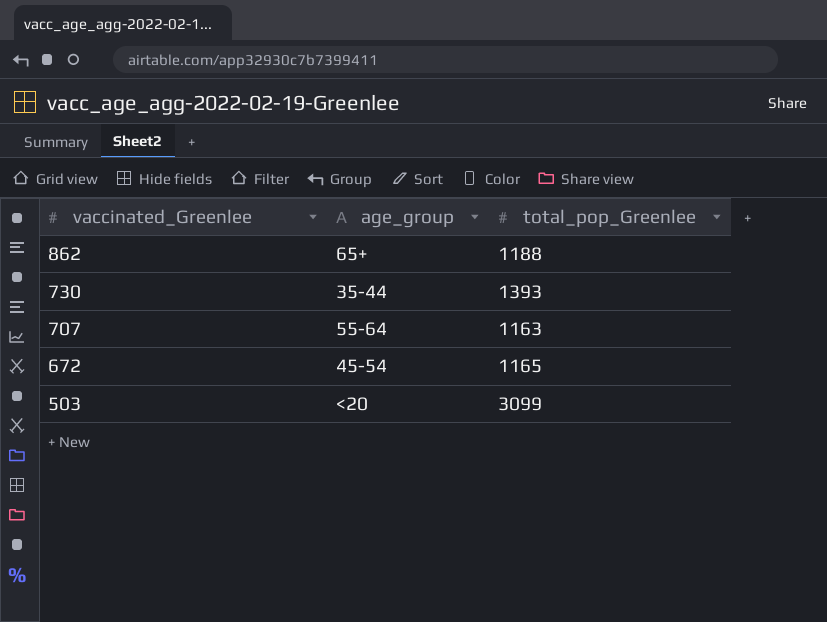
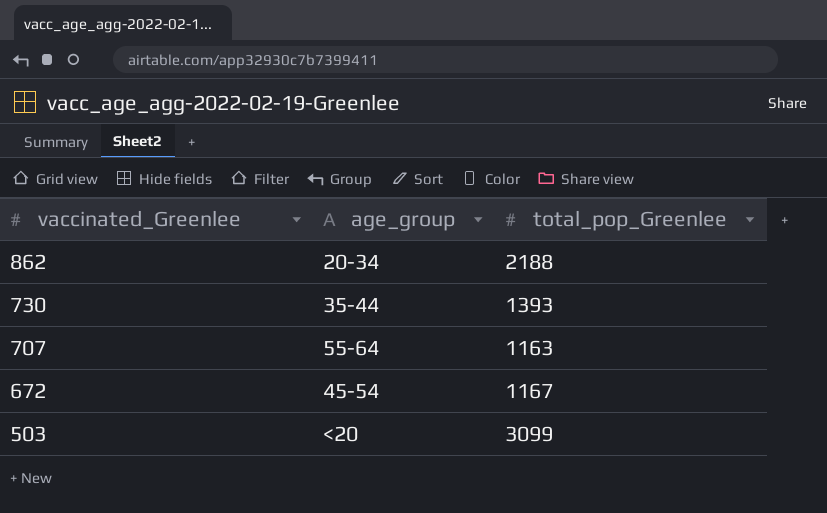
862 | age_group: 65+ -> 20-34
862 | total_pop_Greenlee: 1188 -> 2188
672 | total_pop_Greenlee: 1165 -> 1167

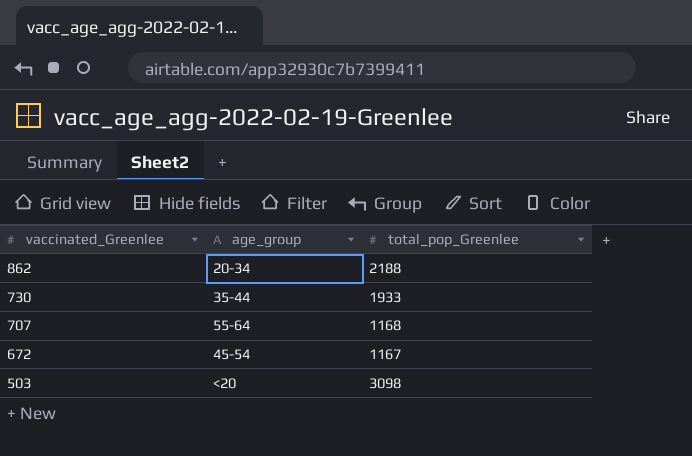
730 | total_pop_Greenlee: 1393 -> 1933
707 | total_pop_Greenlee: 1163 -> 1168
503 | total_pop_Greenlee: 3099 -> 3098

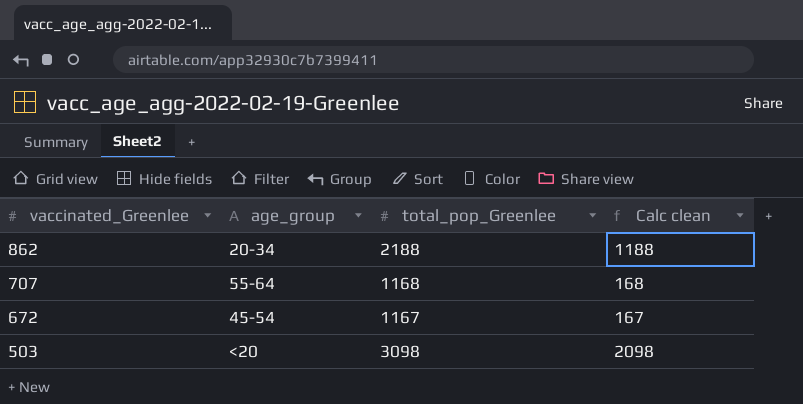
column Calc clean | formula: none -> [total_pop_Greenlee] - 1000
row 730: 35-44 | 1933 -> none

